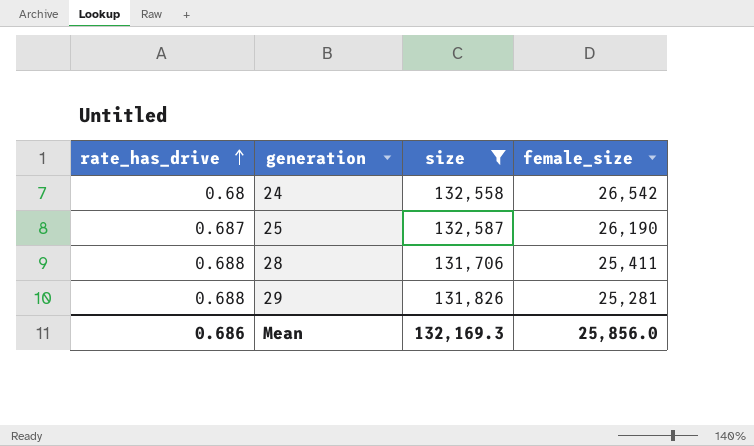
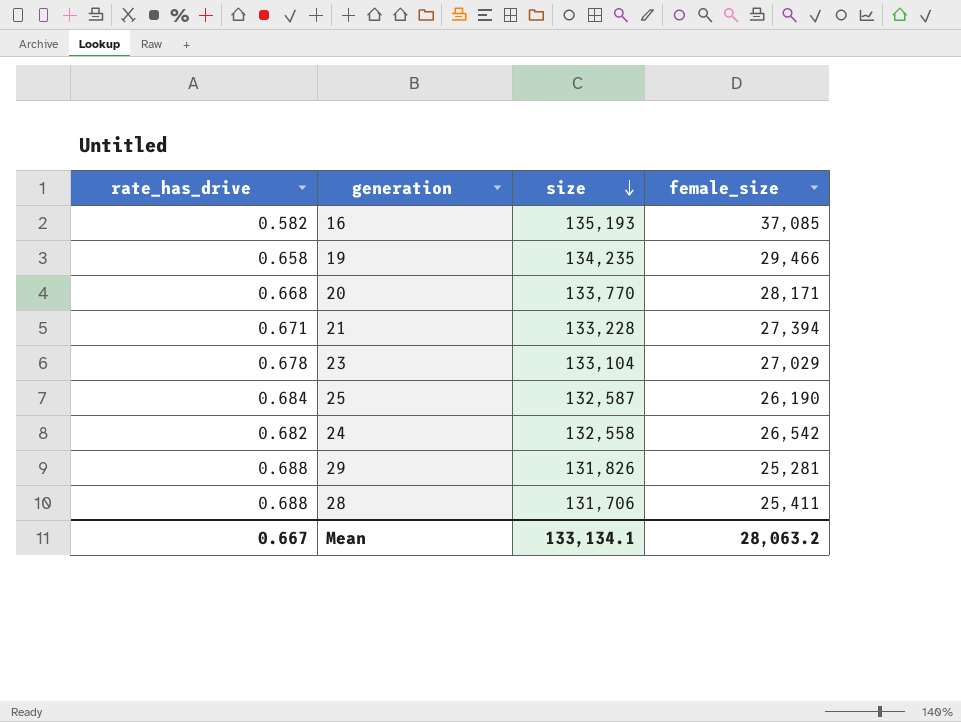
filter: size <= 132,587 -> none
row order: rate_has_drive ascending -> size descending
25 | rate_has_drive: 0.687 -> 0.684
24 | rate_has_drive: 0.68 -> 0.682
Mean | rate_has_drive: 0.686 -> 0.667
Mean | size: 132,169.3 -> 133,134.1
Mean | female_size: 25,856.0 -> 28,063.2

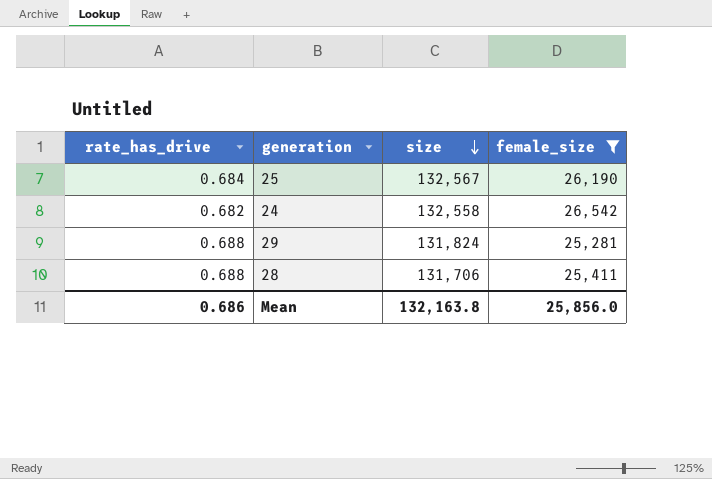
filter: none -> female_size <= 26,542
25 | size: 132,587 -> 132,567
29 | size: 131,826 -> 131,824
Mean | rate_has_drive: 0.667 -> 0.686
Mean | size: 133,134.1 -> 132,163.8
Mean | female_size: 28,063.2 -> 25,856.0

